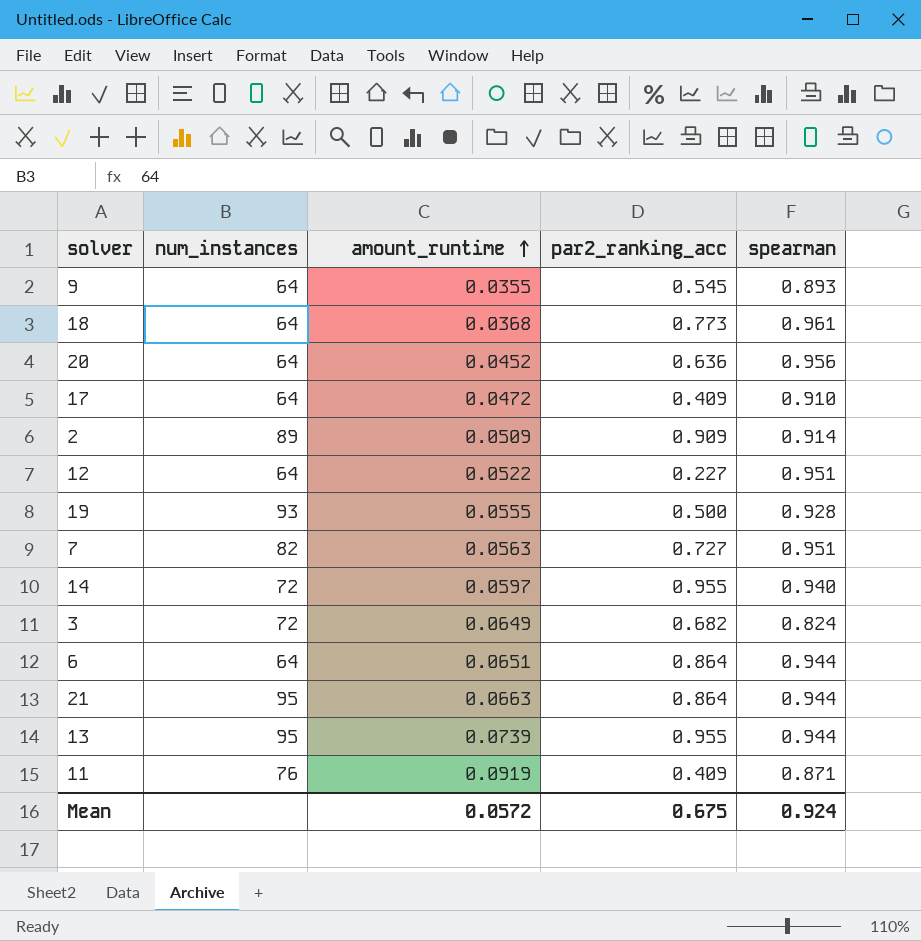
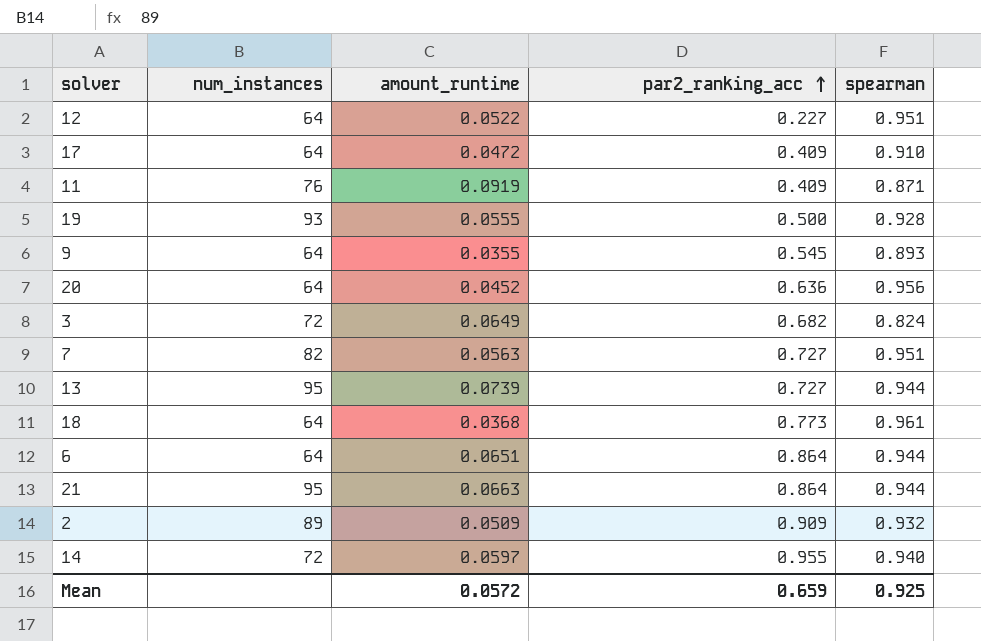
row order: amount_runtime ascending -> par2_ranking_acc ascending
13 | par2_ranking_acc: 0.955 -> 0.727
2 | spearman: 0.914 -> 0.932
Mean | par2_ranking_acc: 0.675 -> 0.659
Mean | spearman: 0.924 -> 0.925

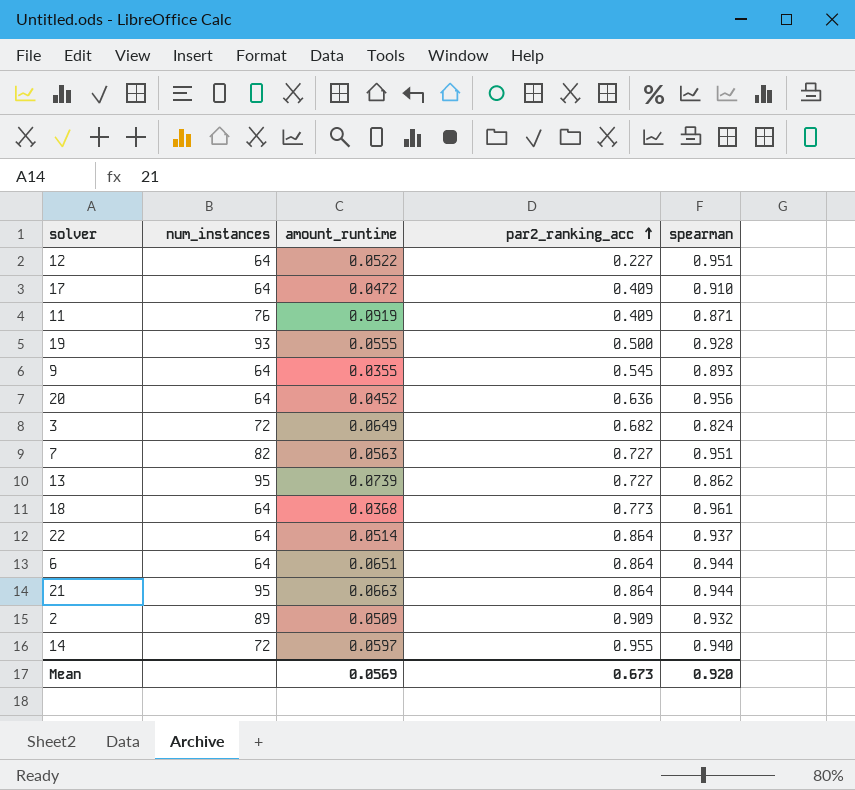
13 | spearman: 0.944 -> 0.862
row 22: none -> 64 | 0.0514 | 0.864 | 0.937
Mean | amount_runtime: 0.0572 -> 0.0569
Mean | par2_ranking_acc: 0.659 -> 0.673
Mean | spearman: 0.925 -> 0.920

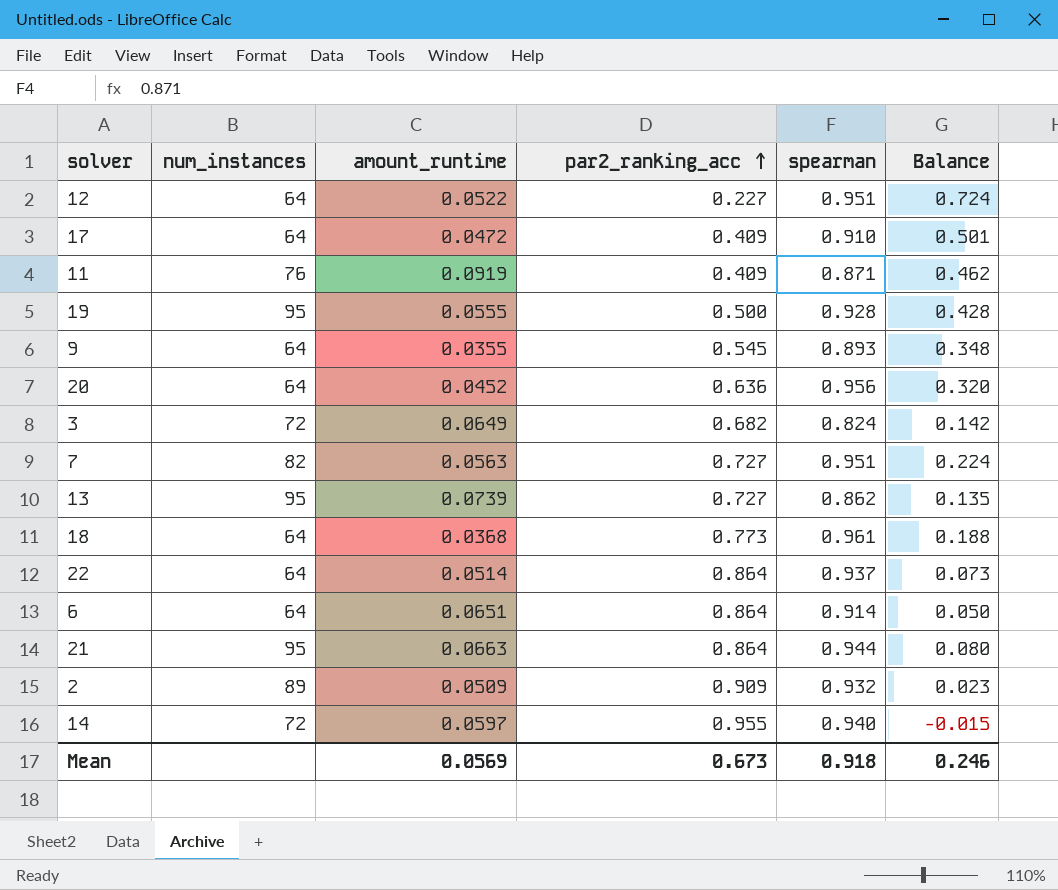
column Balance | formula: none -> [spearman] - [par2_ranking_acc]
19 | num_instances: 93 -> 95
6 | spearman: 0.944 -> 0.914
Mean | spearman: 0.920 -> 0.918

